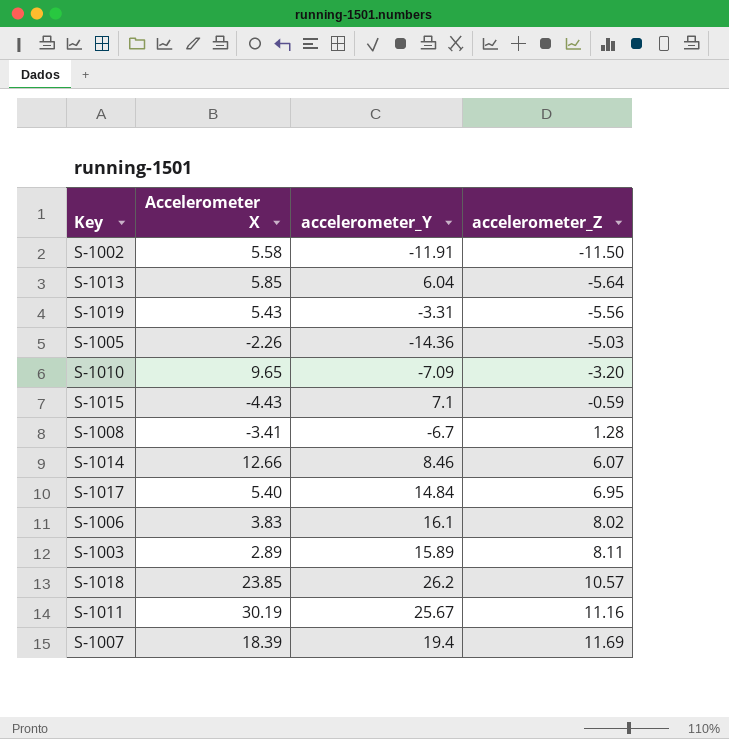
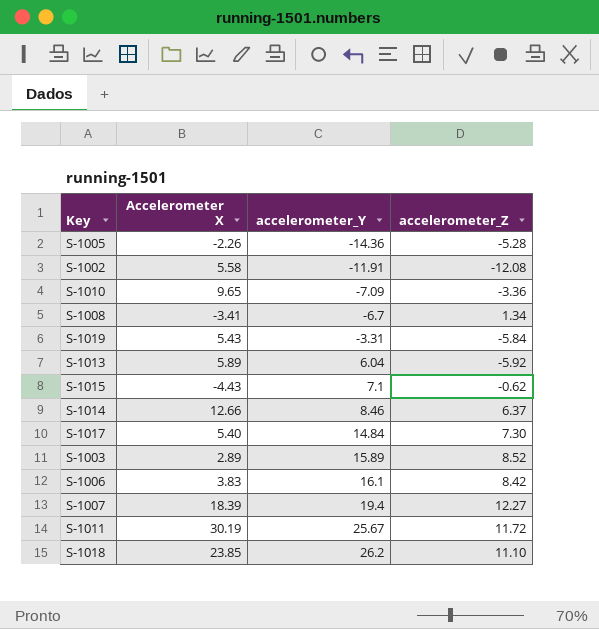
row order: accelerometer_Z ascending -> accelerometer_Y ascending
S-1005 | accelerometer_Z: -5.03 -> -5.28
S-1002 | accelerometer_Z: -11.50 -> -12.08
S-1010 | accelerometer_Z: -3.20 -> -3.36
S-1008 | accelerometer_Z: 1.28 -> 1.34
S-1019 | accelerometer_Z: -5.56 -> -5.84
S-1013 | Accelerometer X: 5.85 -> 5.89
S-1013 | accelerometer_Z: -5.64 -> -5.92
S-1015 | accelerometer_Z: -0.59 -> -0.62
S-1014 | accelerometer_Z: 6.07 -> 6.37
S-1017 | accelerometer_Z: 6.95 -> 7.30
S-1003 | accelerometer_Z: 8.11 -> 8.52
S-1006 | accelerometer_Z: 8.02 -> 8.42
S-1007 | accelerometer_Z: 11.69 -> 12.27
S-1011 | accelerometer_Z: 11.16 -> 11.72
S-1018 | accelerometer_Z: 10.57 -> 11.10

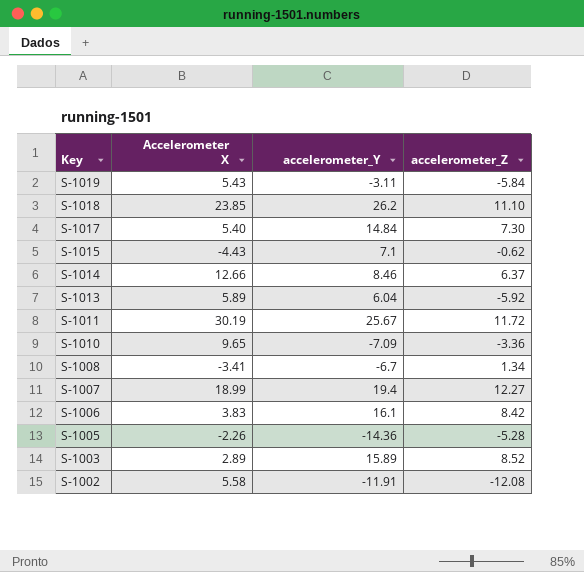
row order: accelerometer_Y ascending -> Key descending
S-1019 | accelerometer_Y: -3.31 -> -3.11
S-1007 | Accelerometer X: 18.39 -> 18.99

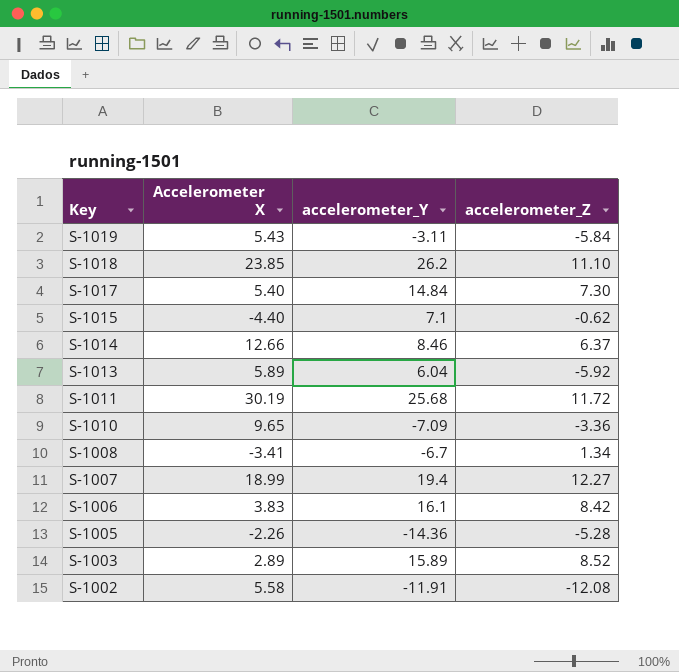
S-1015 | Accelerometer X: -4.43 -> -4.40
S-1011 | accelerometer_Y: 25.67 -> 25.68

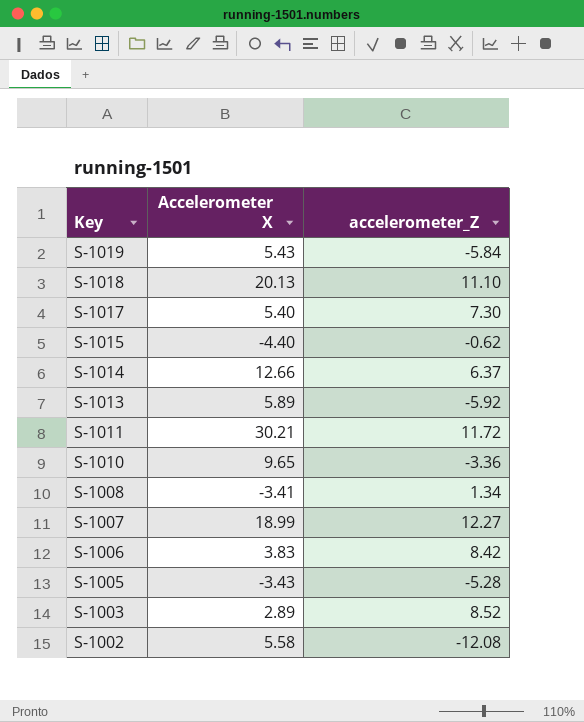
column accelerometer_Y | position: 3 -> none
S-1018 | Accelerometer X: 23.85 -> 20.13
S-1011 | Accelerometer X: 30.19 -> 30.21
S-1005 | Accelerometer X: -2.26 -> -3.43

